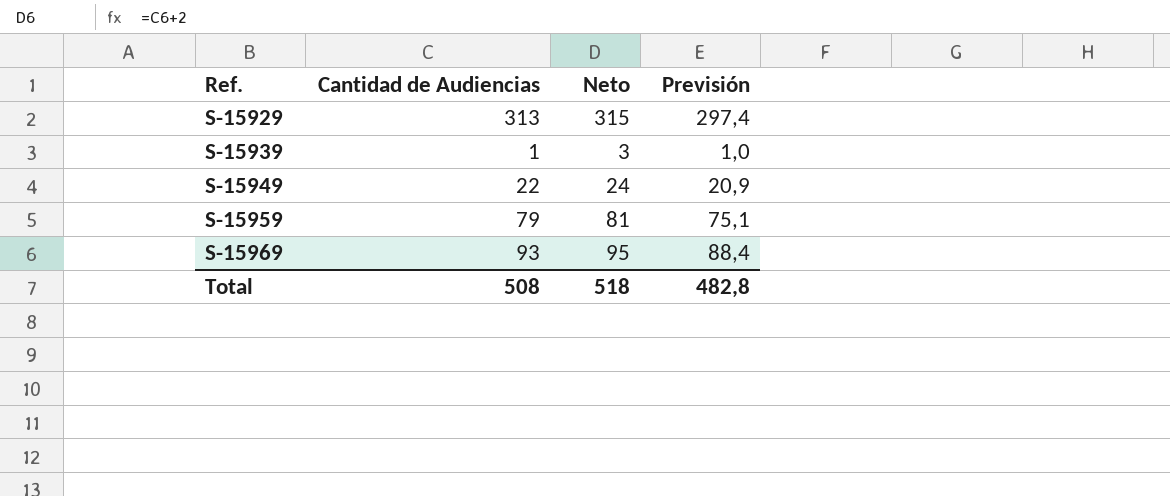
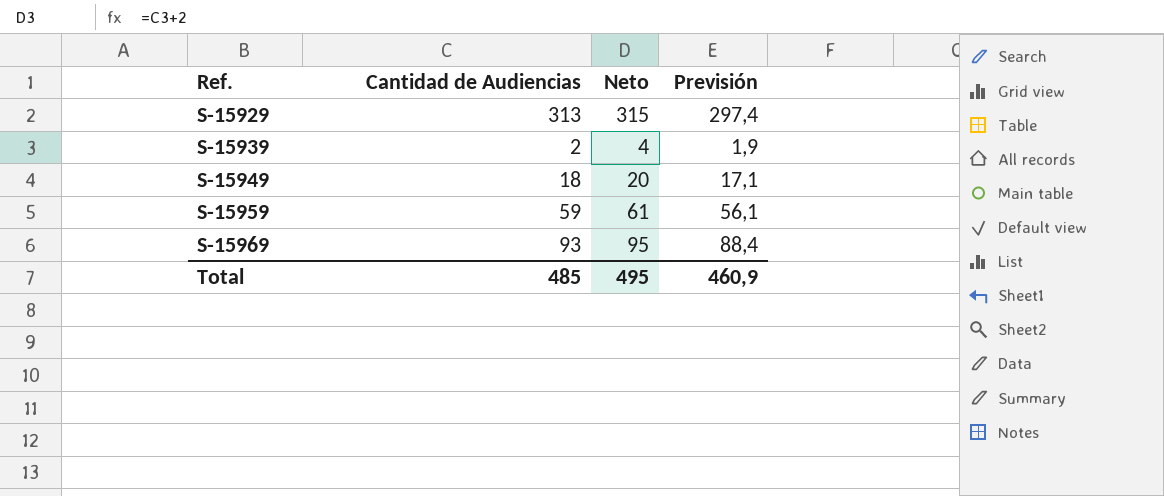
S-15939 | Cantidad de Audiencias: 1 -> 2
S-15939 | Neto: 3 -> 4
S-15939 | Previsión: 1,0 -> 1,9
S-15949 | Cantidad de Audiencias: 22 -> 18
S-15949 | Neto: 24 -> 20
S-15949 | Previsión: 20,9 -> 17,1
S-15959 | Cantidad de Audiencias: 79 -> 59
S-15959 | Neto: 81 -> 61
S-15959 | Previsión: 75,1 -> 56,1
Total | Cantidad de Audiencias: 508 -> 485
Total | Neto: 518 -> 495
Total | Previsión: 482,8 -> 460,9

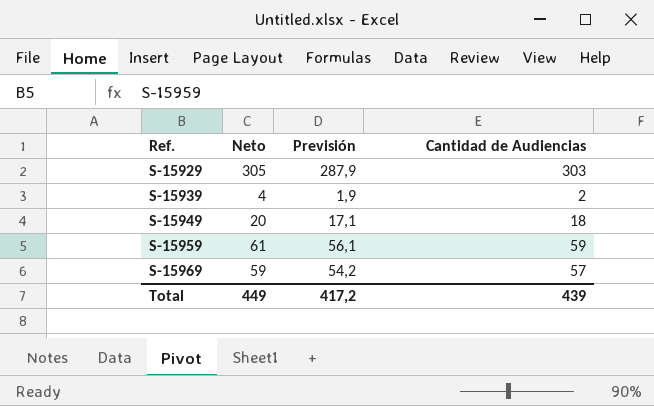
column Cantidad de Audiencias | position: 2 -> 4
S-15929 | Neto: 315 -> 305
S-15929 | Previsión: 297,4 -> 287,9
S-15929 | Cantidad de Audiencias: 313 -> 303
S-15969 | Neto: 95 -> 59
S-15969 | Previsión: 88,4 -> 54,2
S-15969 | Cantidad de Audiencias: 93 -> 57
Total | Neto: 495 -> 449
Total | Previsión: 460,9 -> 417,2
Total | Cantidad de Audiencias: 485 -> 439

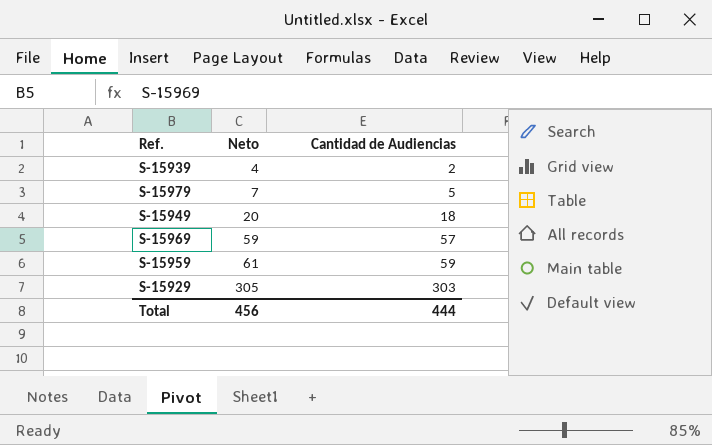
row order: Ref. ascending -> Neto ascending
column Previsión | formula: [Cantidad de Audiencias] * 0,95 -> none
row S-15979: none -> 7 | 5
Total | Neto: 449 -> 456
Total | Cantidad de Audiencias: 439 -> 444

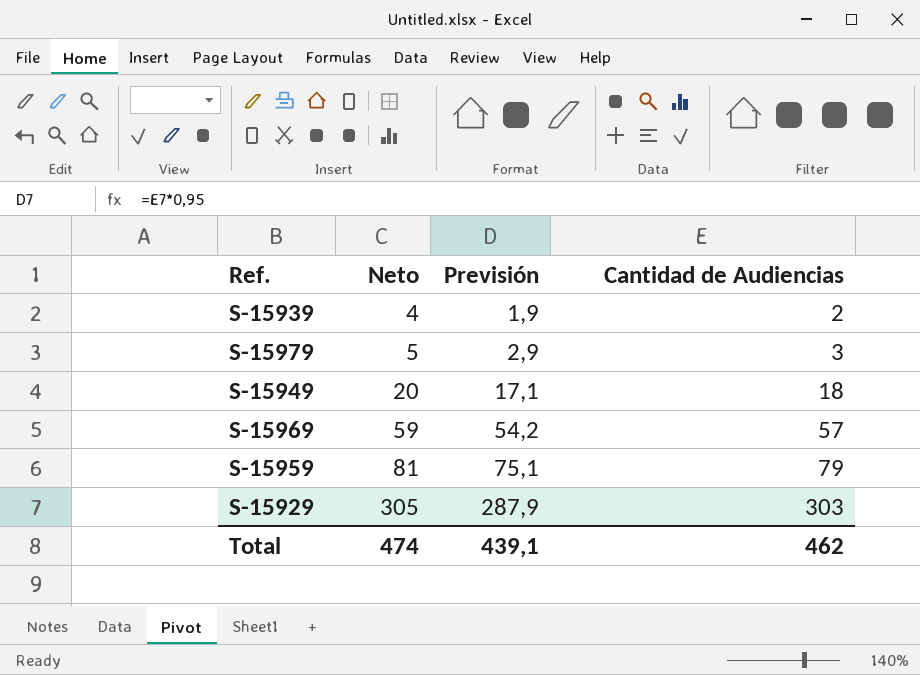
column Previsión | formula: none -> [Cantidad de Audiencias] * 0,95
S-15979 | Neto: 7 -> 5
S-15979 | Cantidad de Audiencias: 5 -> 3
S-15959 | Neto: 61 -> 81
S-15959 | Cantidad de Audiencias: 59 -> 79
Total | Neto: 456 -> 474
Total | Cantidad de Audiencias: 444 -> 462

